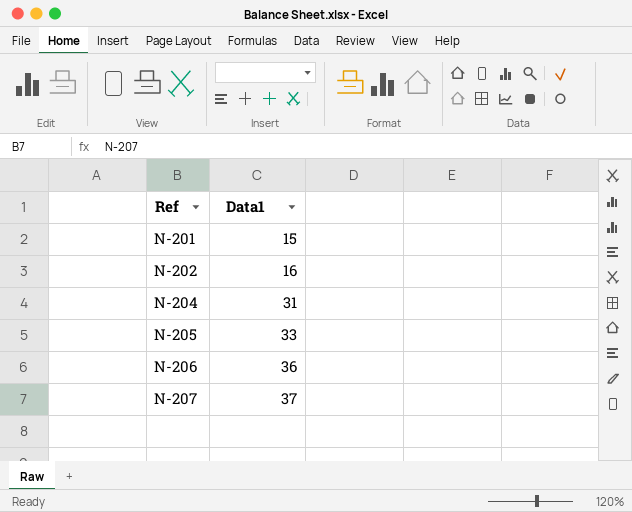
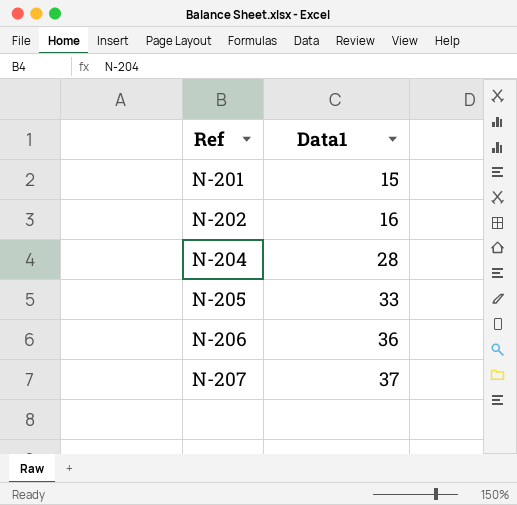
N-204 | Data1: 31 -> 28

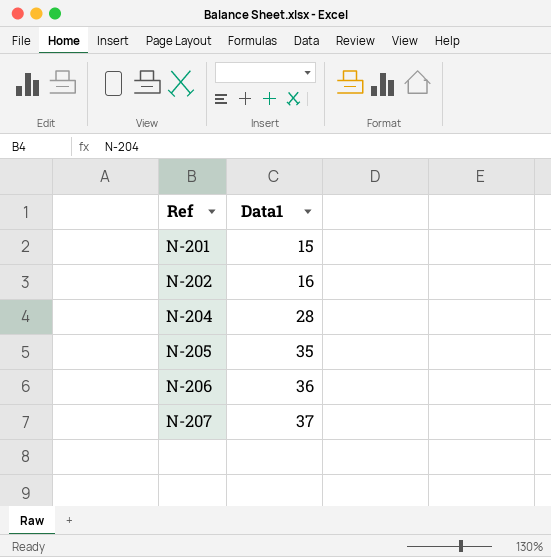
N-205 | Data1: 33 -> 35

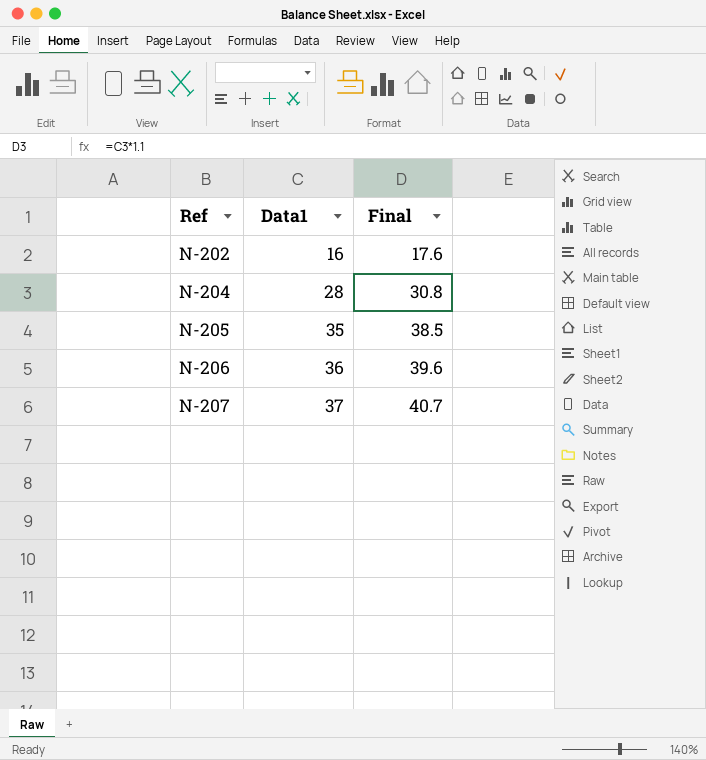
column Final | formula: none -> [Data1] * 1.1
row N-201: 15 -> none

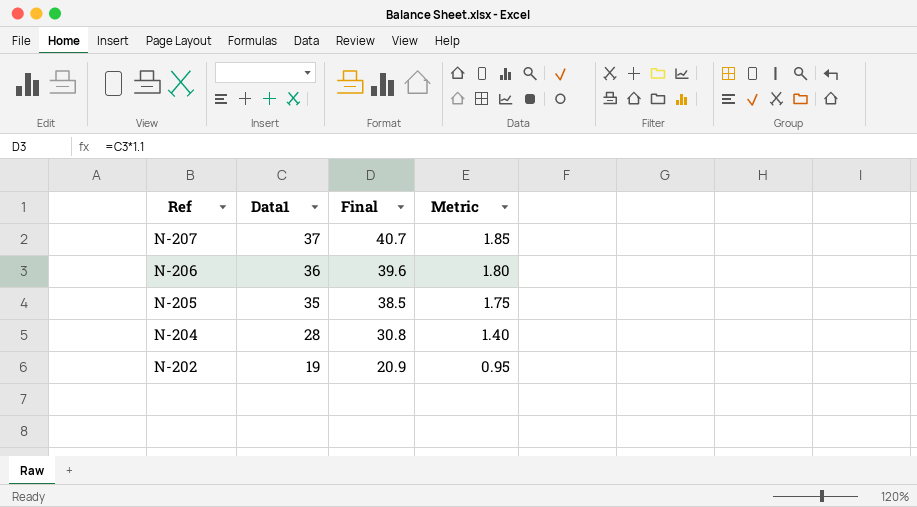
row order: Ref ascending -> Ref descending
column Metric | formula: none -> [Data1] * 0.05
N-202 | Data1: 16 -> 19
N-202 | Final: 17.6 -> 20.9

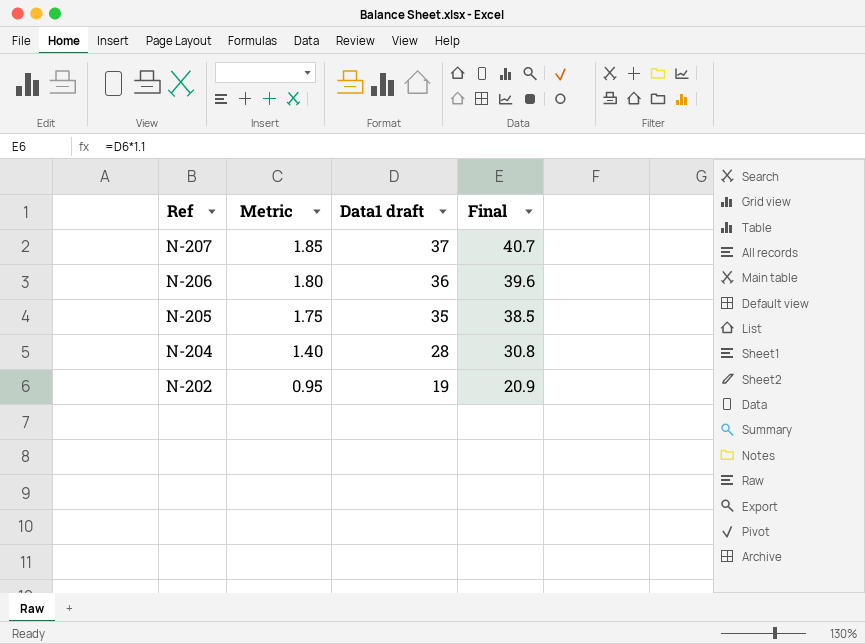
column Metric | position: 4 -> 2
column name: Data1 -> Data1 draft

